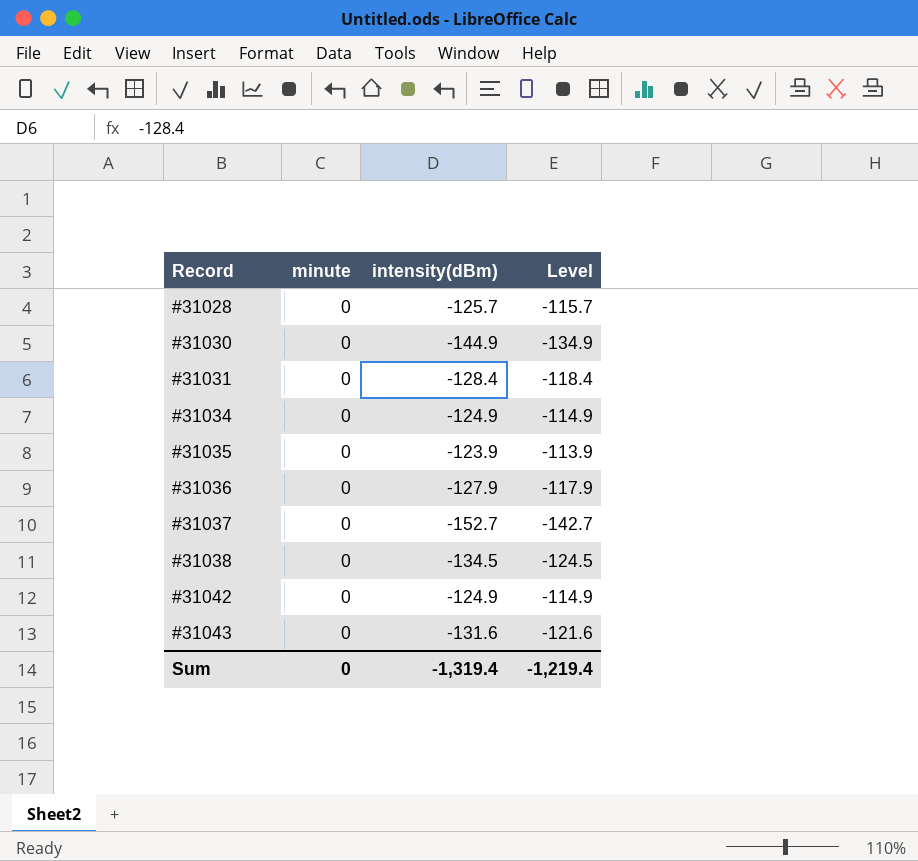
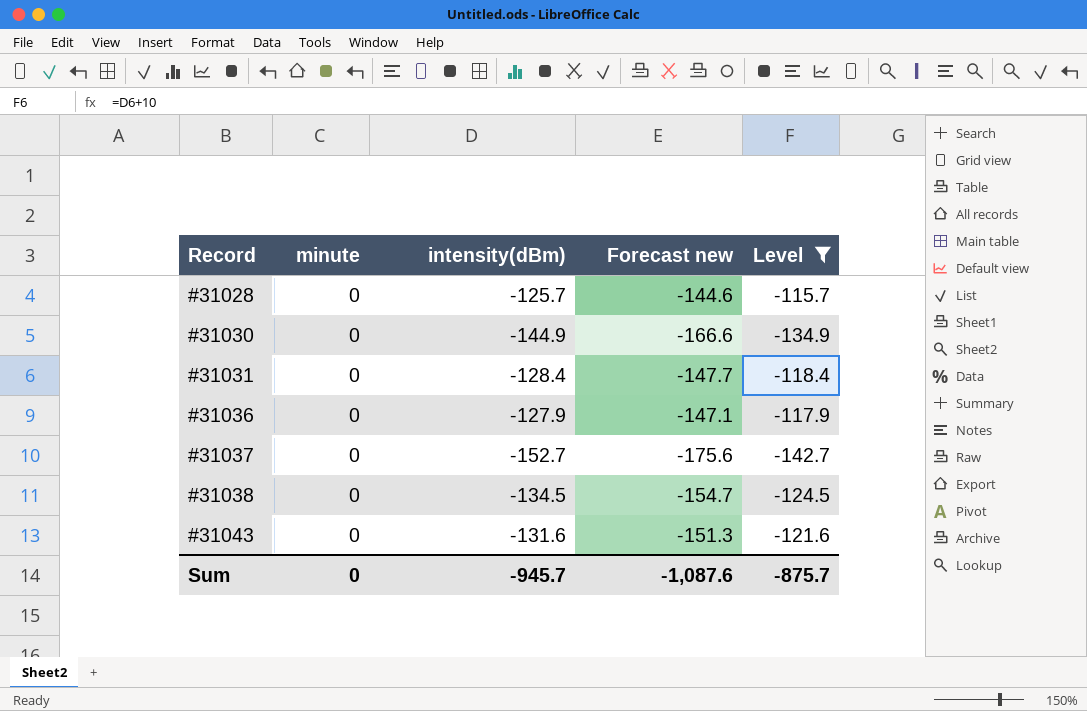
filter: none -> Level <= -115.7
column Forecast new | formula: none -> [intensity(dBm)] * 1.15
Sum | intensity(dBm): -1,319.4 -> -945.7
Sum | Level: -1,219.4 -> -875.7

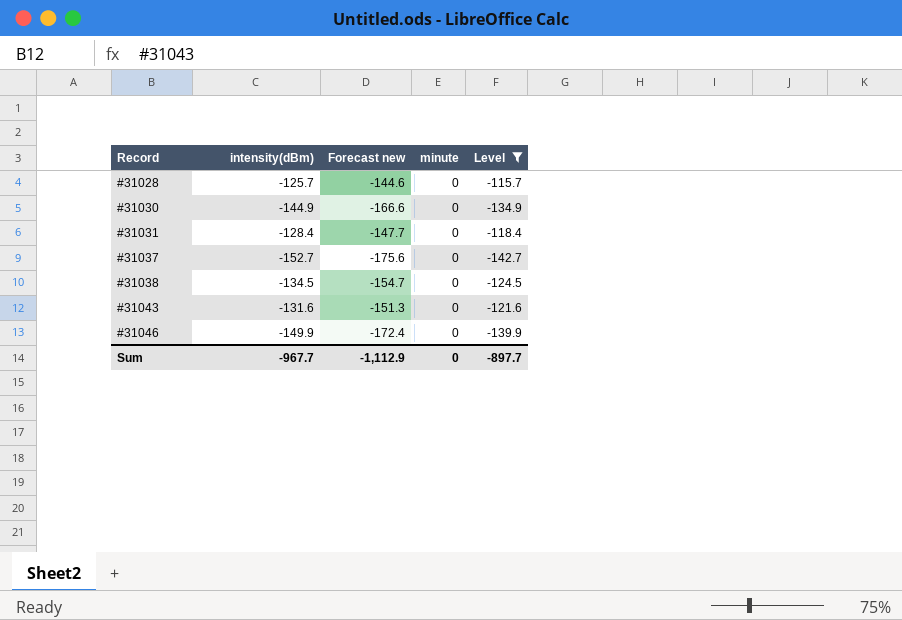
column minute | position: 2 -> 4
row #31036: 0 | -127.9 | -147.1 | -117.9 -> none
row #31046: none -> -149.9 | -172.4 | 0 | -139.9
Sum | intensity(dBm): -945.7 -> -967.7
Sum | Forecast new: -1,087.6 -> -1,112.9
Sum | Level: -875.7 -> -897.7

